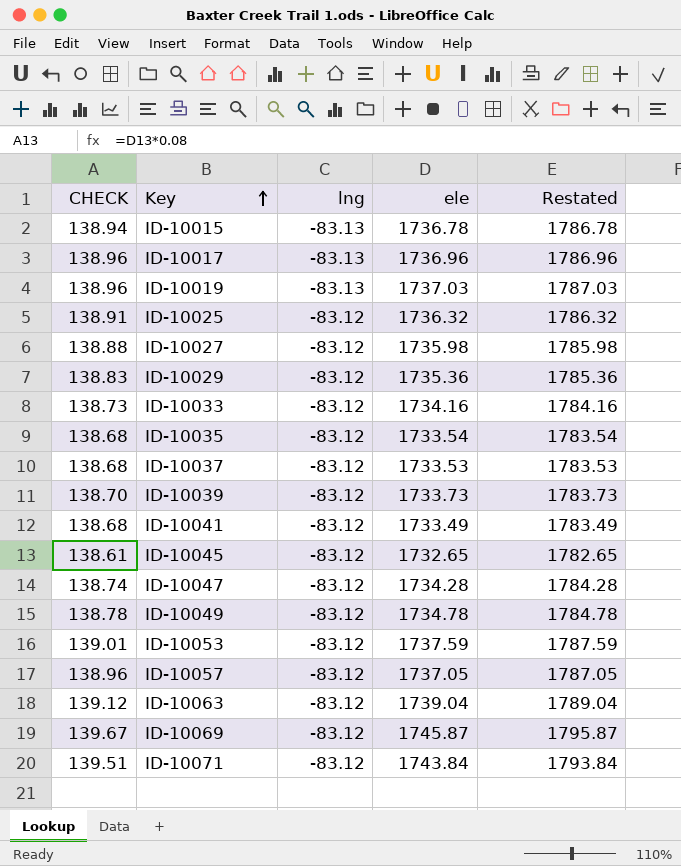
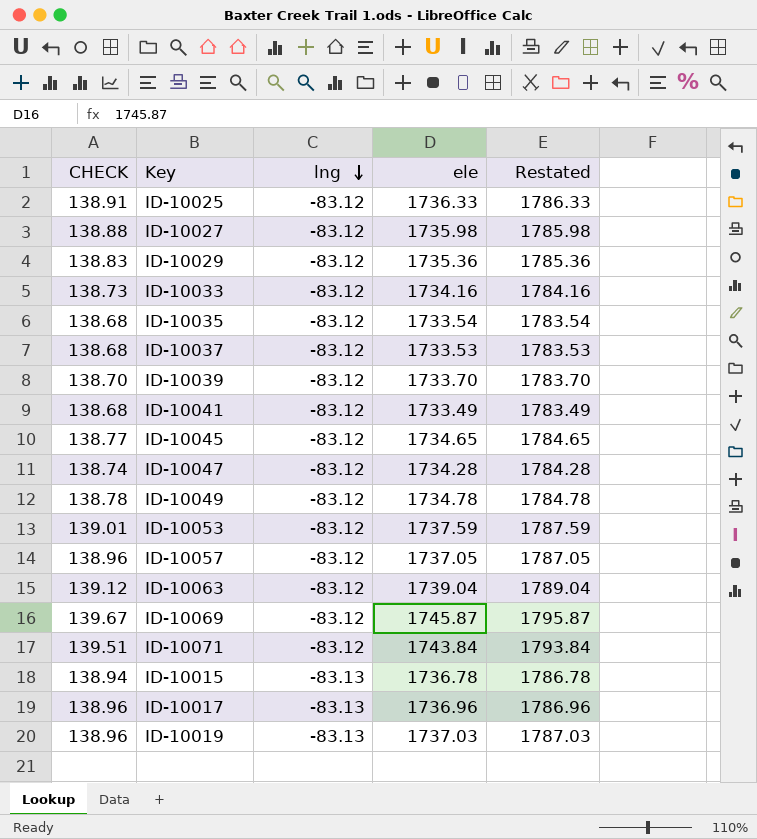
row order: Key ascending -> lng descending
ID-10025 | ele: 1736.32 -> 1736.33
ID-10025 | Restated: 1786.32 -> 1786.33
ID-10039 | ele: 1733.73 -> 1733.70
ID-10039 | Restated: 1783.73 -> 1783.70
ID-10045 | CHECK: 138.61 -> 138.77
ID-10045 | ele: 1732.65 -> 1734.65
ID-10045 | Restated: 1782.65 -> 1784.65

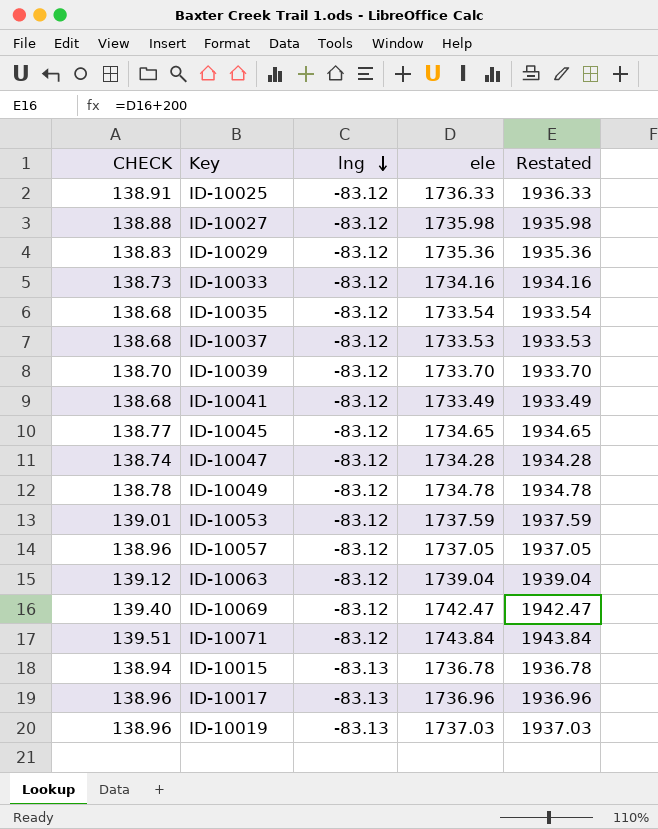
column Restated | formula: [ele] + 50 -> [ele] + 200
ID-10069 | CHECK: 139.67 -> 139.40
ID-10069 | ele: 1745.87 -> 1742.47

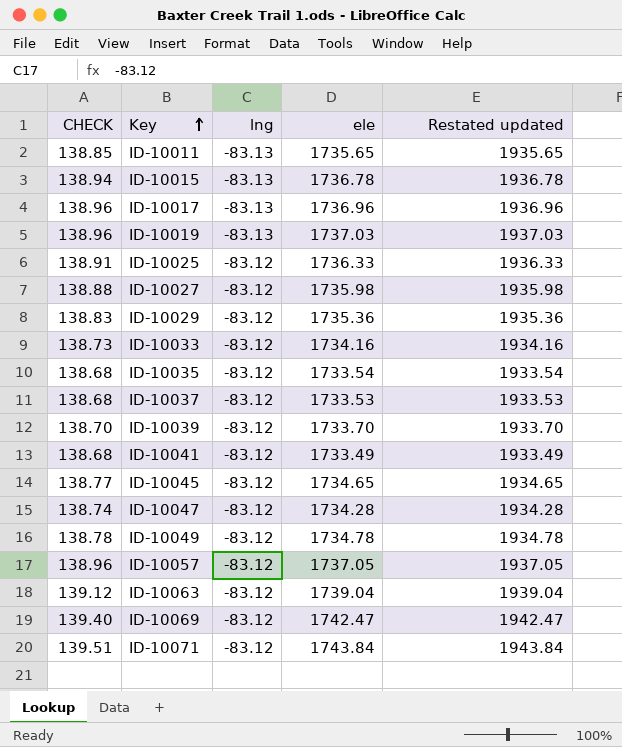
row order: lng descending -> Key ascending
column name: Restated -> Restated updated
row ID-10053: 139.01 | -83.12 | 1737.59 | 1937.59 -> none
row ID-10011: none -> 138.85 | -83.13 | 1735.65 | 1935.65

